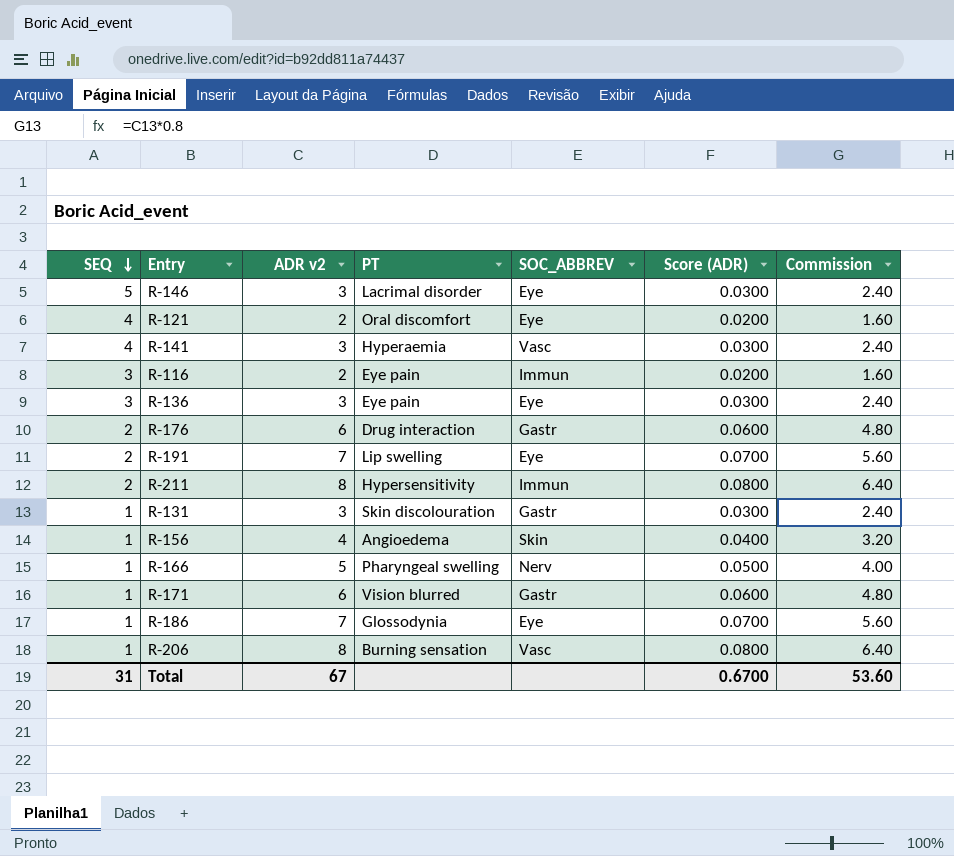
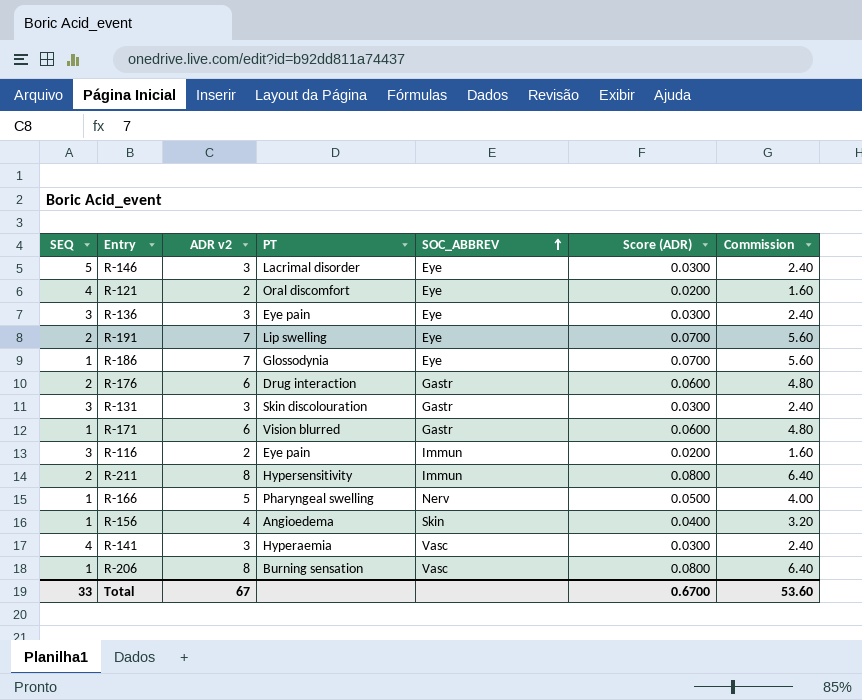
row order: SEQ descending -> SOC_ABBREV ascending
R-131 | SEQ: 1 -> 3
Total | SEQ: 31 -> 33

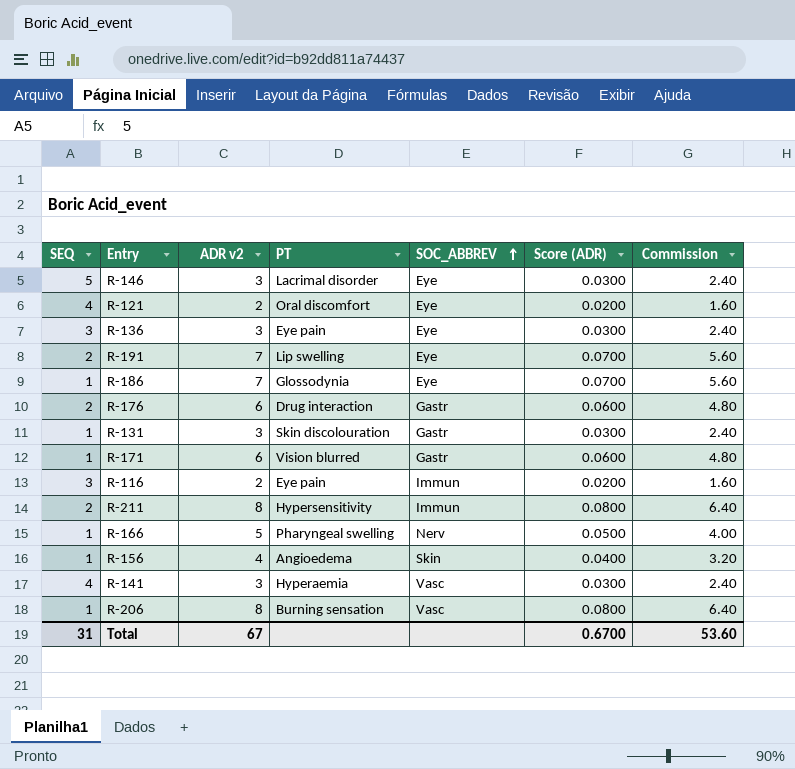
R-131 | SEQ: 3 -> 1
Total | SEQ: 33 -> 31

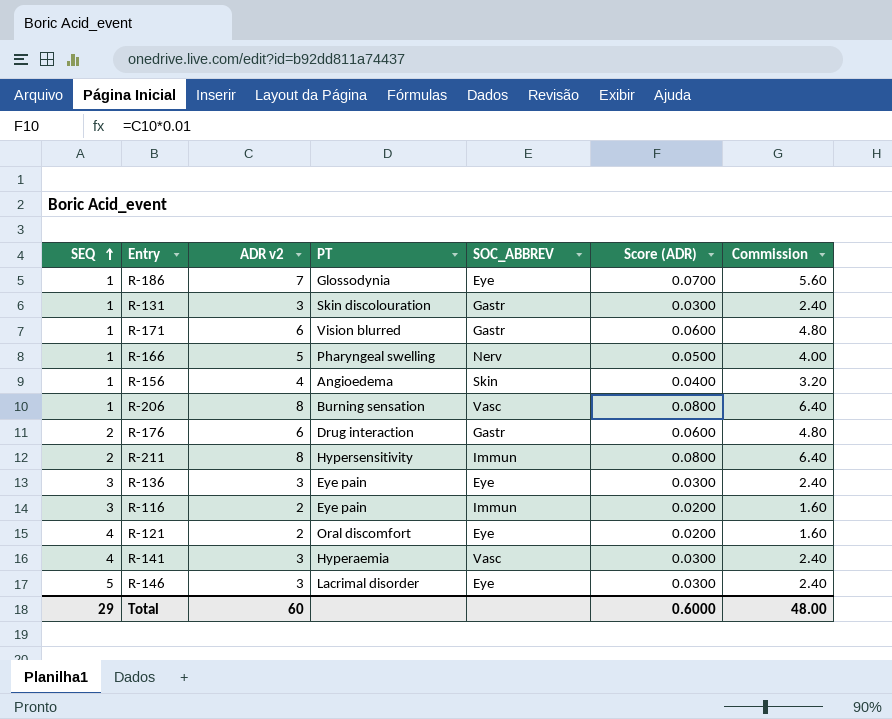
row order: SOC_ABBREV ascending -> SEQ ascending
row R-191: 2 | 7 | Lip swelling | Eye | 0.0700 | 5.60 -> none
Total | SEQ: 31 -> 29
Total | ADR v2: 67 -> 60
Total | Score (ADR): 0.6700 -> 0.6000
Total | Commission: 53.60 -> 48.00

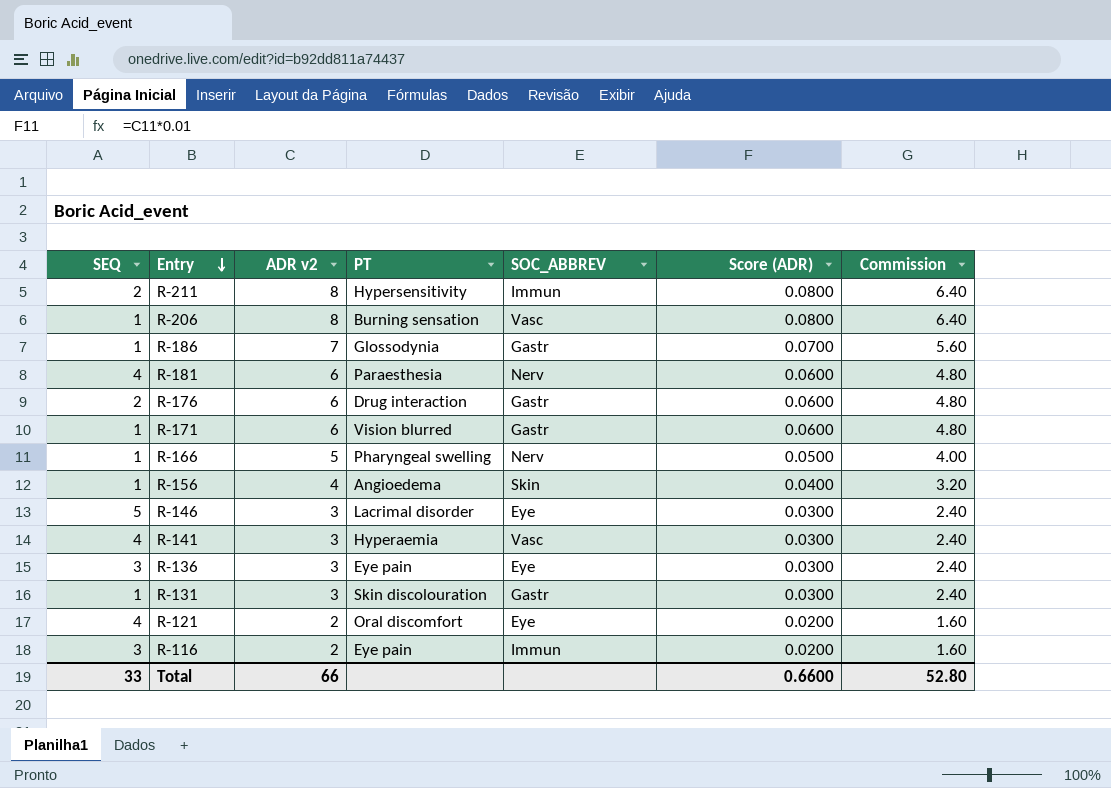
row order: SEQ ascending -> Entry descending
R-186 | SOC_ABBREV: Eye -> Gastr
row R-181: none -> 4 | 6 | Paraesthesia | Nerv | 0.0600 | 4.80
Total | SEQ: 29 -> 33
Total | ADR v2: 60 -> 66
Total | Score (ADR): 0.6000 -> 0.6600
Total | Commission: 48.00 -> 52.80

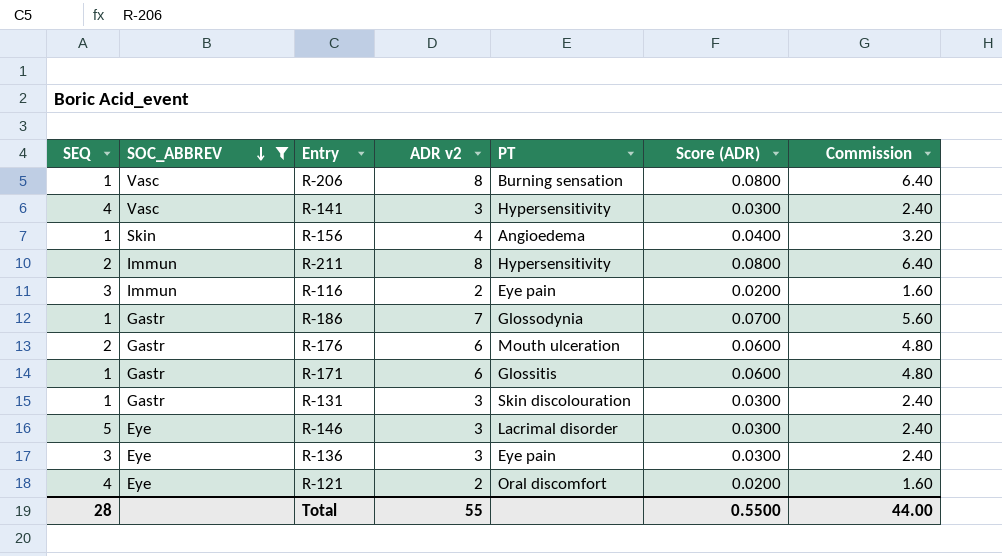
filter: none -> SOC_ABBREV != Nerv
row order: Entry descending -> SOC_ABBREV descending
column SOC_ABBREV | position: 5 -> 2
R-141 | PT: Hyperaemia -> Hypersensitivity
R-176 | PT: Drug interaction -> Mouth ulceration
R-171 | PT: Vision blurred -> Glossitis
Total | SEQ: 33 -> 28
Total | ADR v2: 66 -> 55
Total | Score (ADR): 0.6600 -> 0.5500
Total | Commission: 52.80 -> 44.00

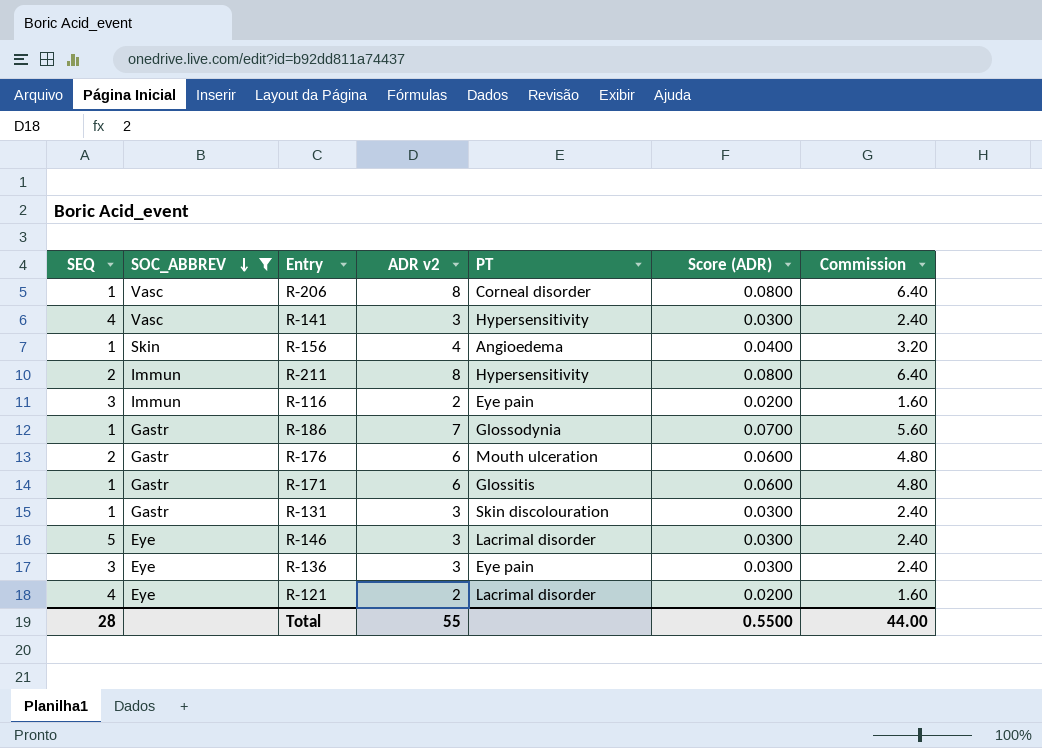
R-206 | PT: Burning sensation -> Corneal disorder
R-121 | PT: Oral discomfort -> Lacrimal disorder

